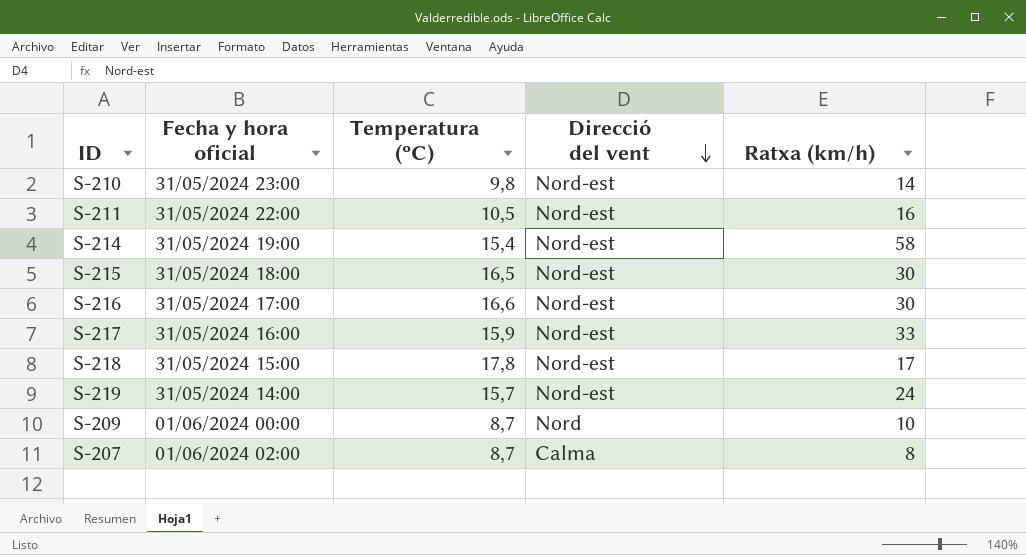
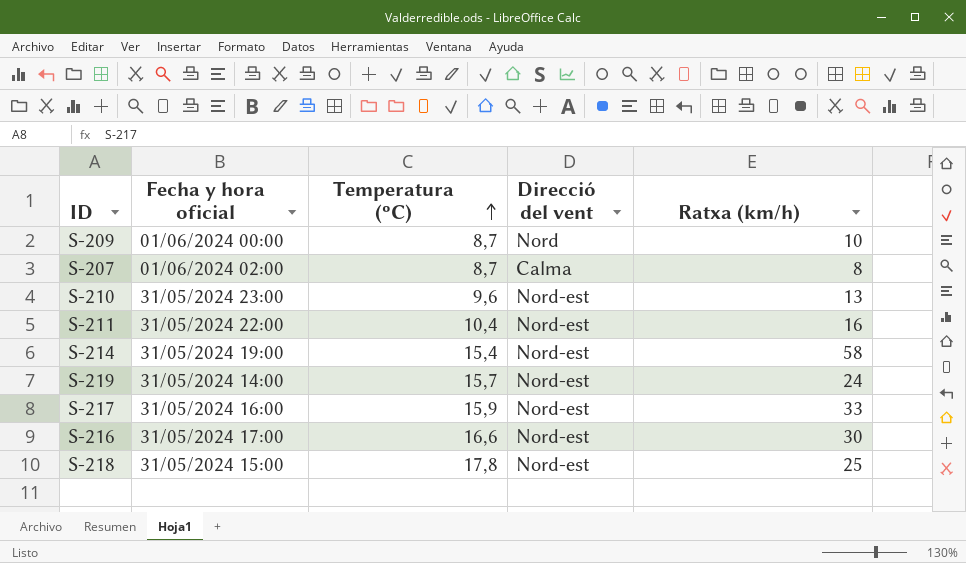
row order: Direcció del vent descending -> Temperatura (ºC) ascending
row S-215: 31/05/2024 18:00 | 16,5 | Nord-est | 30 -> none
S-210 | Temperatura (ºC): 9,8 -> 9,6
S-210 | Ratxa (km/h): 14 -> 13
S-211 | Temperatura (ºC): 10,5 -> 10,4
S-218 | Ratxa (km/h): 17 -> 25

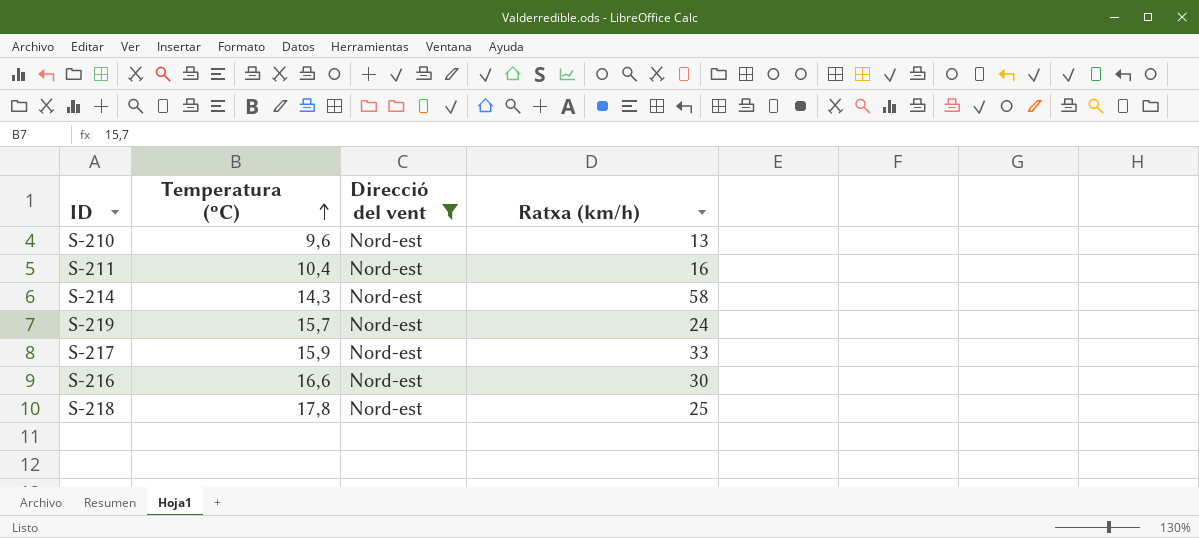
filter: none -> Direcció del vent = Nord-est
column Fecha y hora oficial | position: 2 -> none
S-214 | Temperatura (ºC): 15,4 -> 14,3

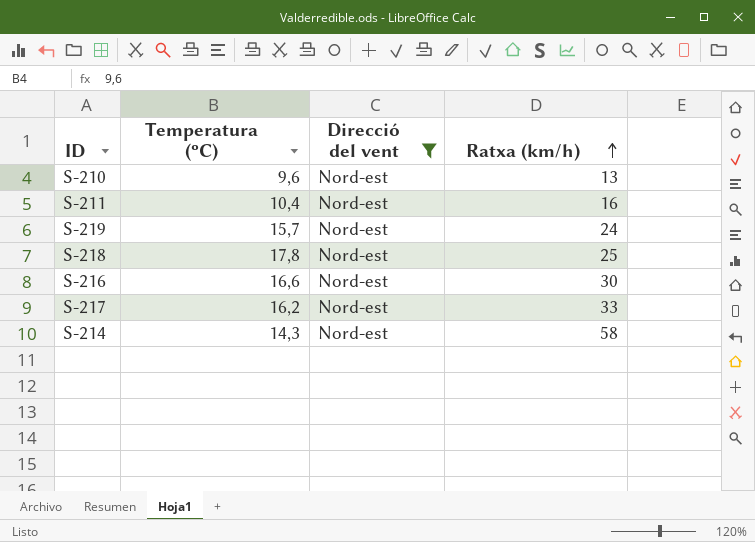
row order: Temperatura (ºC) ascending -> Ratxa (km/h) ascending
S-217 | Temperatura (ºC): 15,9 -> 16,2

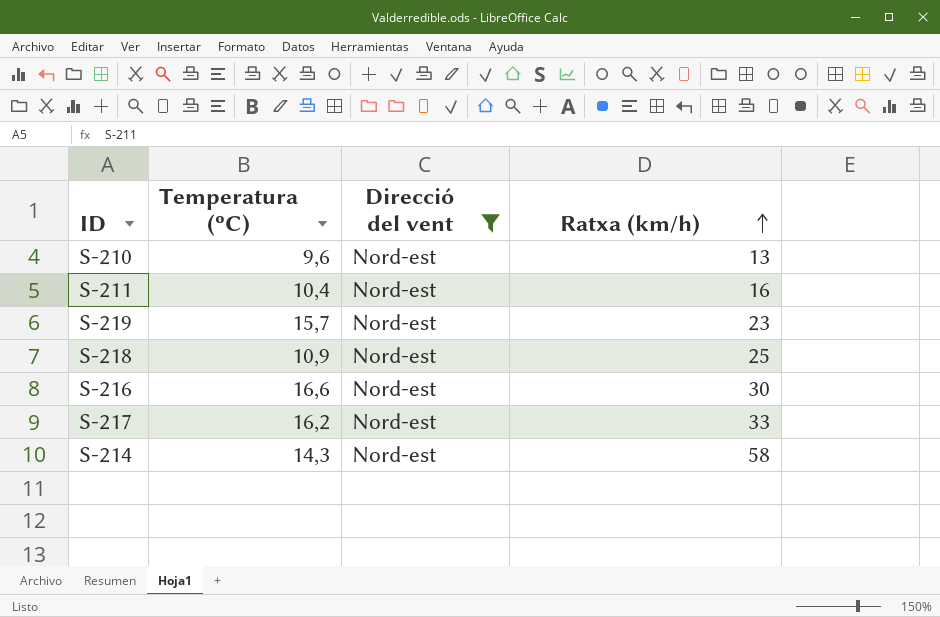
S-219 | Ratxa (km/h): 24 -> 23
S-218 | Temperatura (ºC): 17,8 -> 10,9

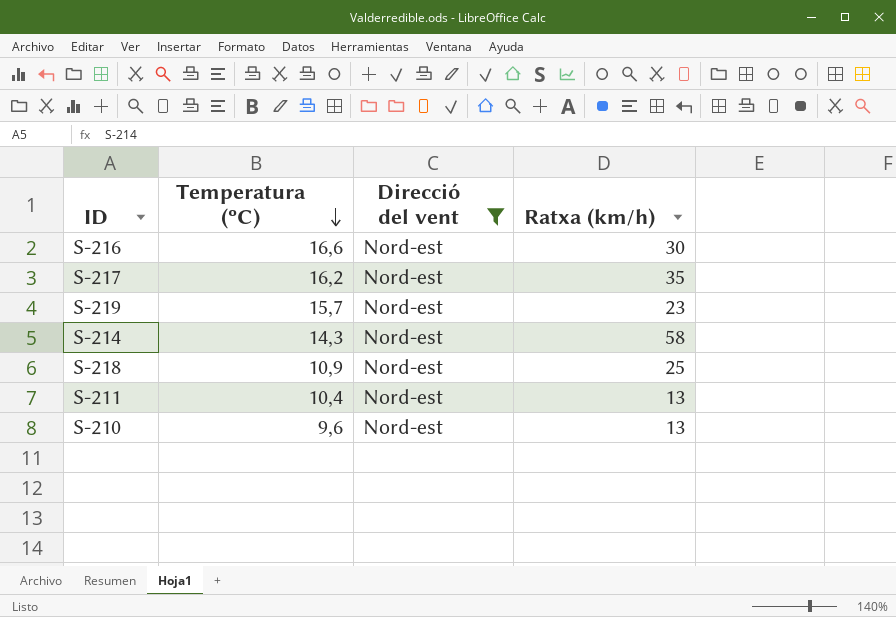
row order: Ratxa (km/h) ascending -> Temperatura (ºC) descending
S-217 | Ratxa (km/h): 33 -> 35
S-211 | Ratxa (km/h): 16 -> 13

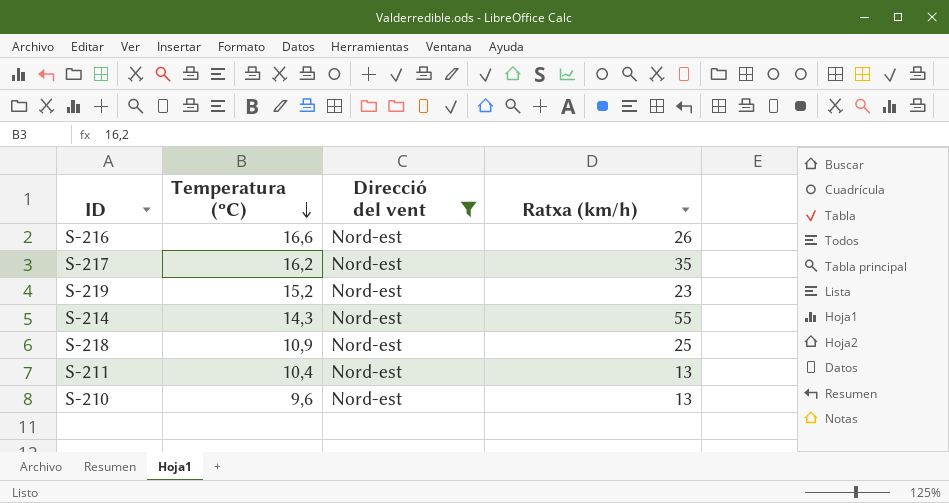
S-216 | Ratxa (km/h): 30 -> 26
S-219 | Temperatura (ºC): 15,7 -> 15,2
S-214 | Ratxa (km/h): 58 -> 55

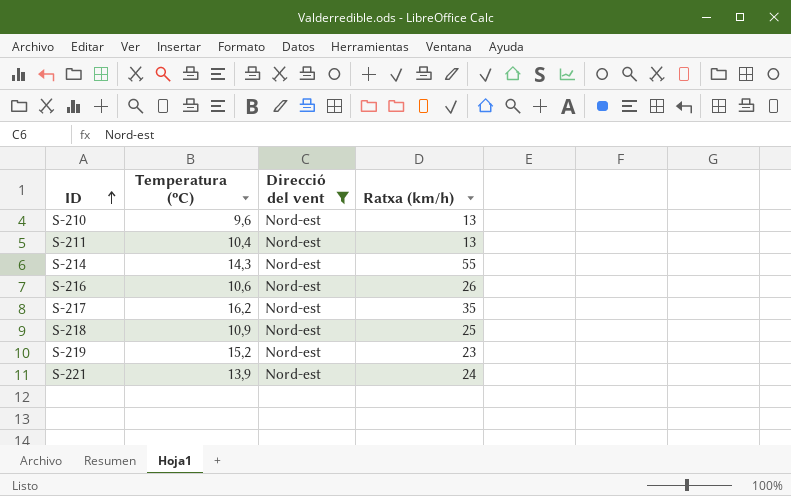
row order: Temperatura (ºC) descending -> ID ascending
S-216 | Temperatura (ºC): 16,6 -> 10,6
row S-221: none -> 13,9 | Nord-est | 24

